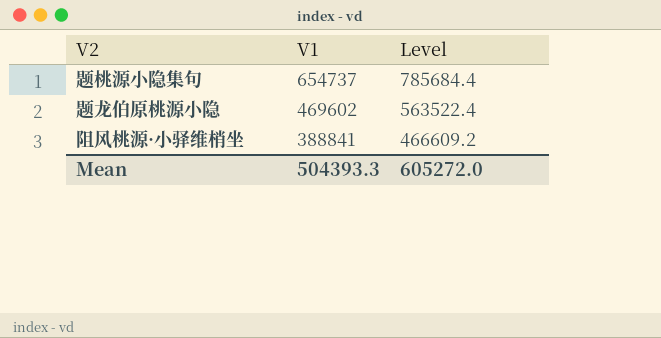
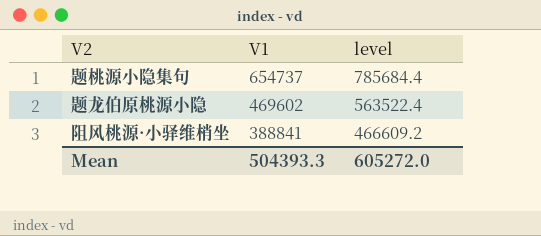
column name: Level -> level

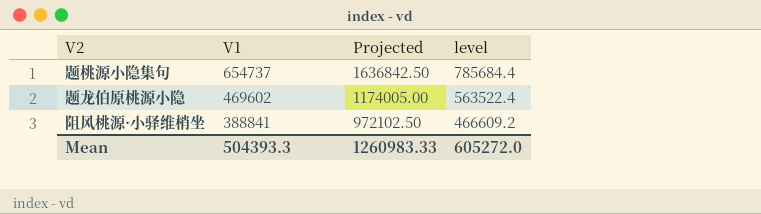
column Projected | formula: none -> [V1] * 2.5

